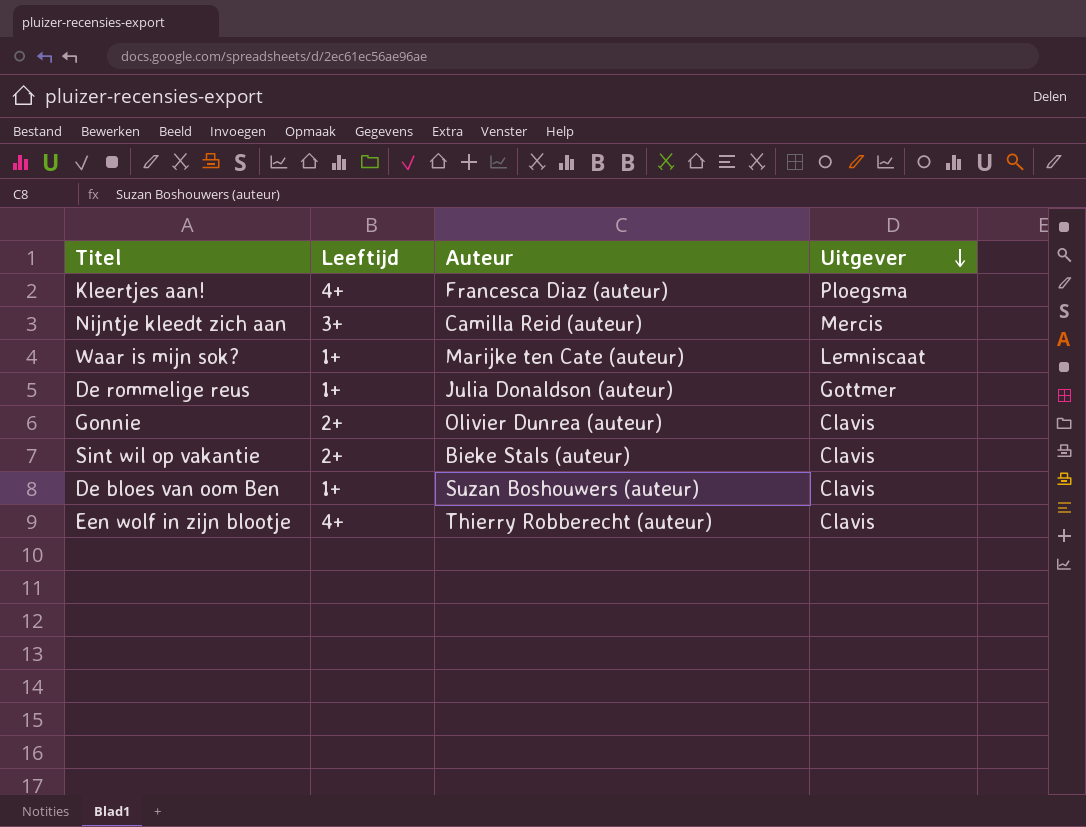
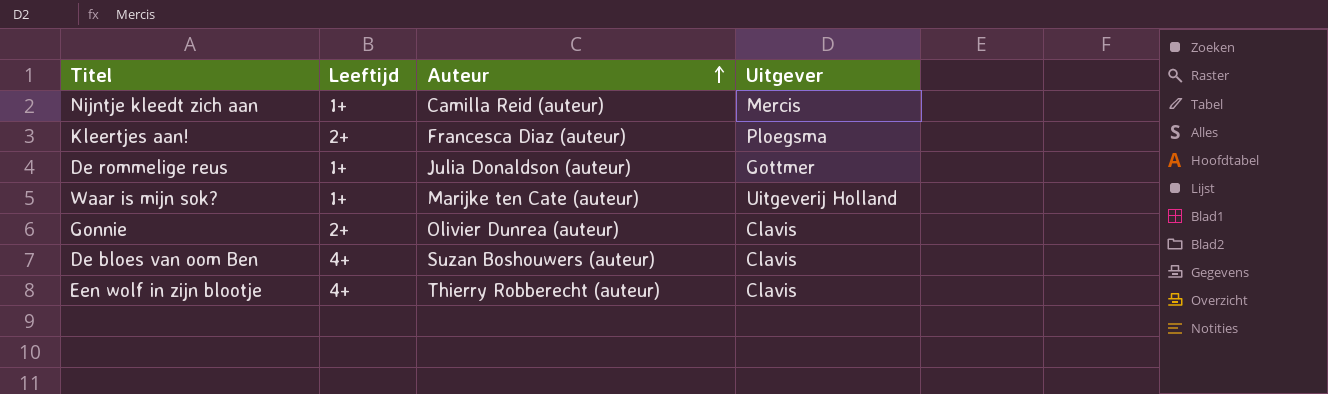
row order: Uitgever descending -> Auteur ascending
row Sint wil op vakantie: 2+ | Bieke Stals (auteur) | Clavis -> none
Nijntje kleedt zich aan | Leeftijd: 3+ -> 1+
Kleertjes aan! | Leeftijd: 4+ -> 2+
Waar is mijn sok? | Uitgever: Lemniscaat -> Uitgeverij Holland
De bloes van oom Ben | Leeftijd: 1+ -> 4+

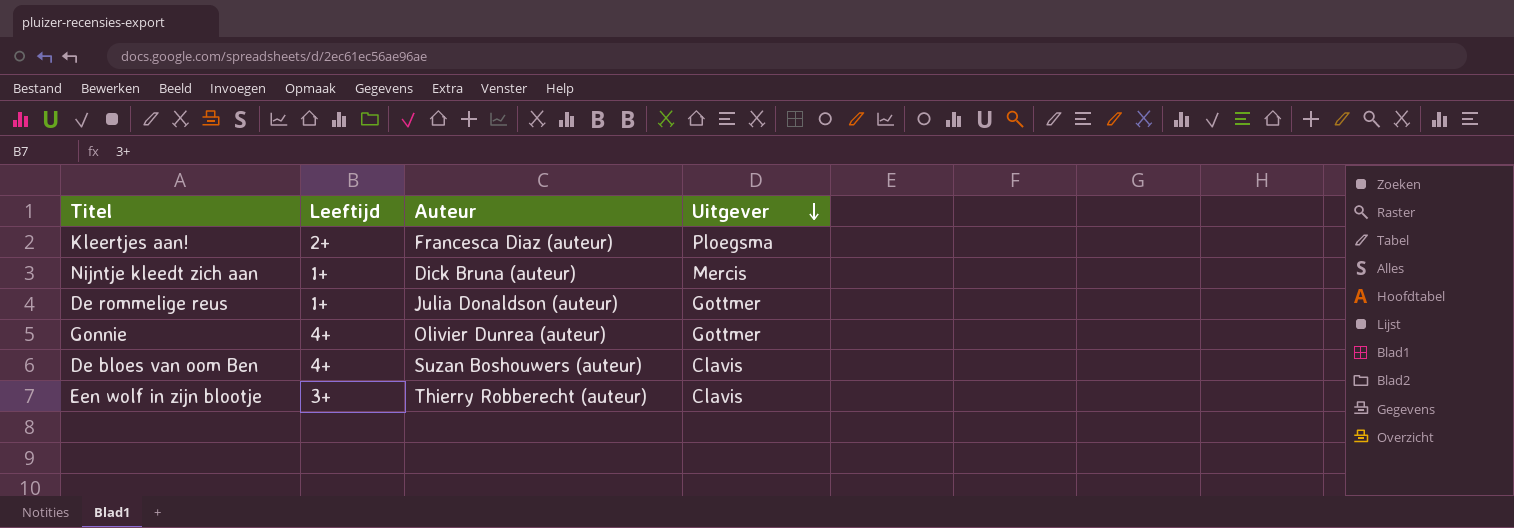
row order: Auteur ascending -> Uitgever descending
row Waar is mijn sok?: 1+ | Marijke ten Cate (auteur) | Uitgeverij Holland -> none
Nijntje kleedt zich aan | Auteur: Camilla Reid (auteur) -> Dick Bruna (auteur)
Gonnie | Leeftijd: 2+ -> 4+
Gonnie | Uitgever: Clavis -> Gottmer
Een wolf in zijn blootje | Leeftijd: 4+ -> 3+

